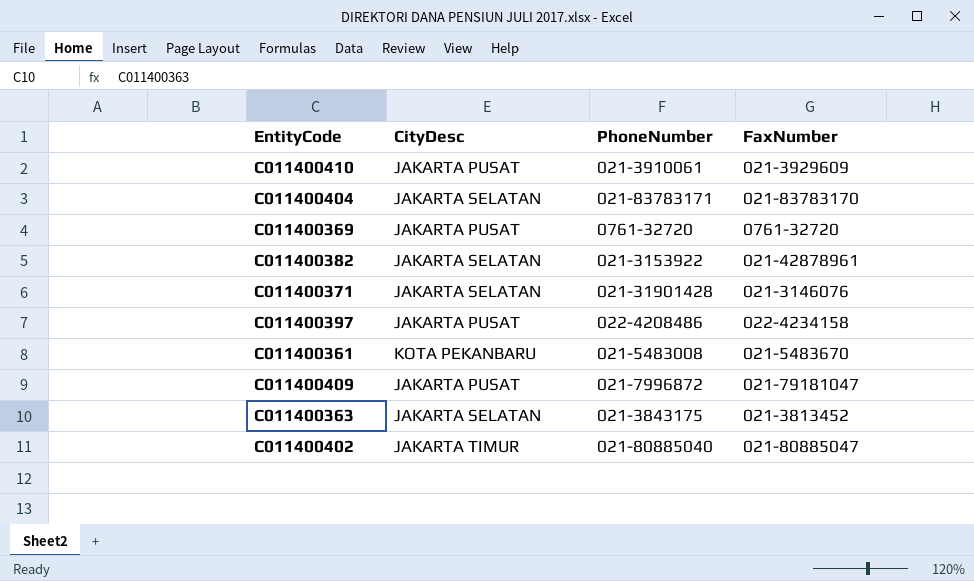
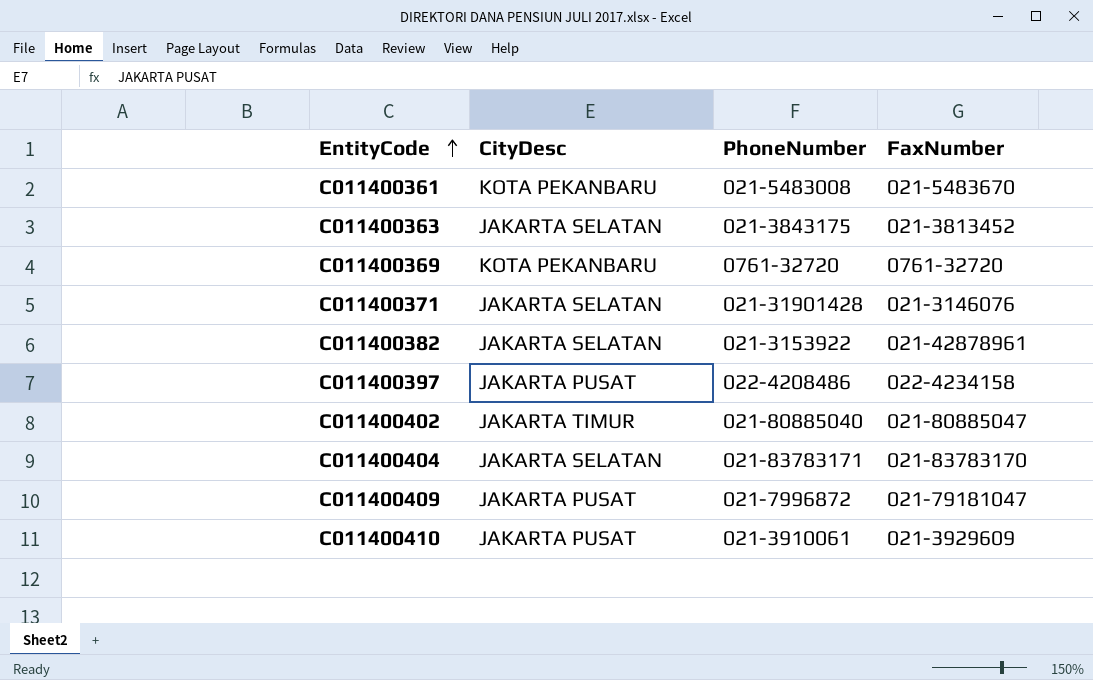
row order: none -> EntityCode ascending
C011400369 | CityDesc: JAKARTA PUSAT -> KOTA PEKANBARU

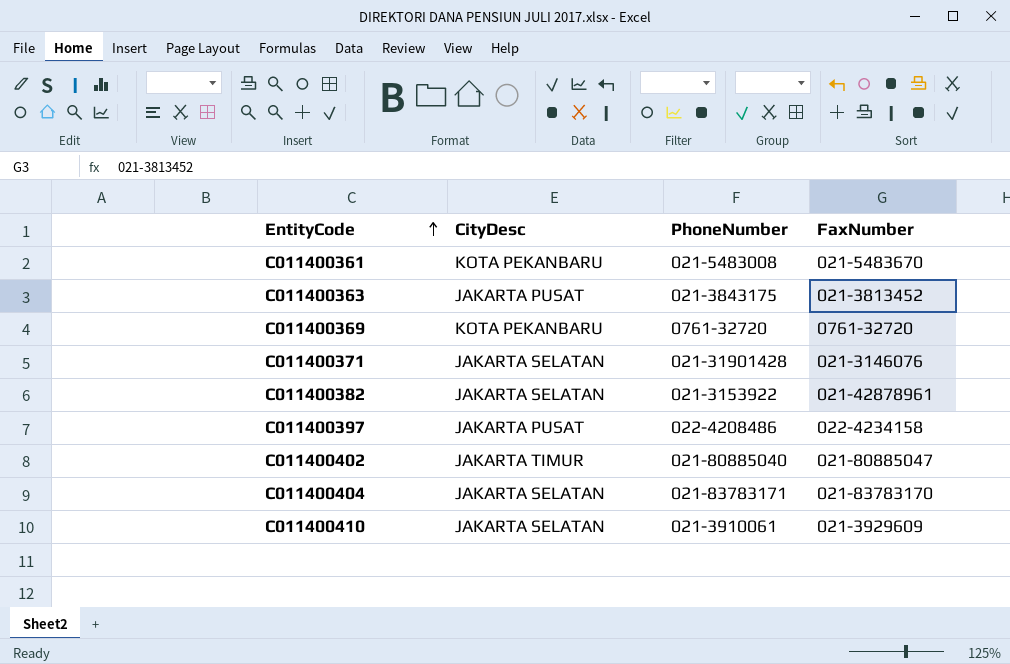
row C011400409: JAKARTA PUSAT | 021-7996872 | 021-79181047 -> none
C011400363 | CityDesc: JAKARTA SELATAN -> JAKARTA PUSAT
C011400410 | CityDesc: JAKARTA PUSAT -> JAKARTA SELATAN

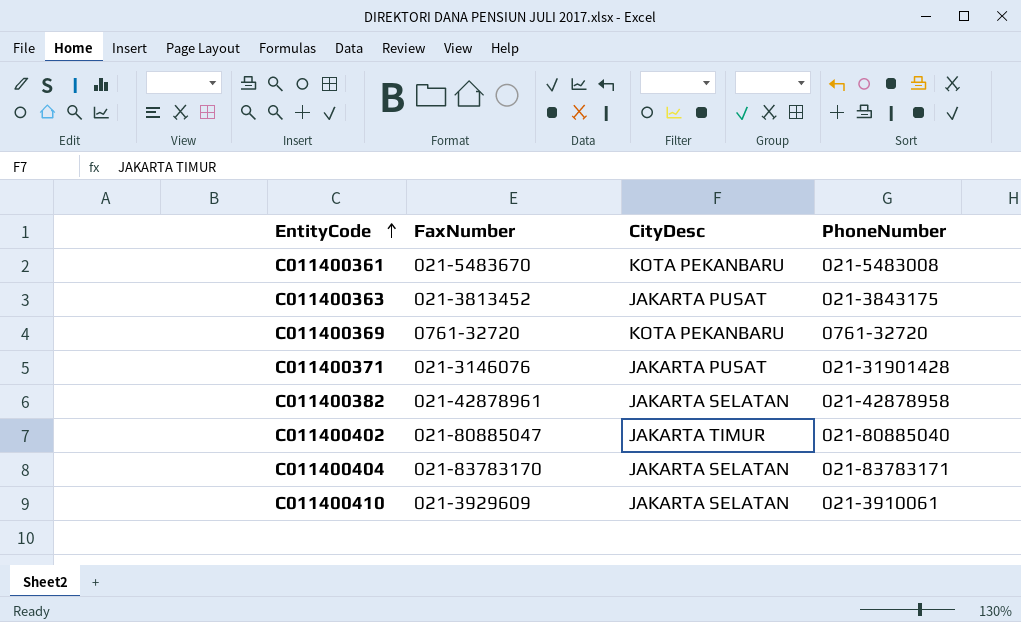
column FaxNumber | position: 4 -> 2
row C011400397: JAKARTA PUSAT | 022-4208486 | 022-4234158 -> none
C011400371 | CityDesc: JAKARTA SELATAN -> JAKARTA PUSAT
C011400382 | PhoneNumber: 021-3153922 -> 021-42878958

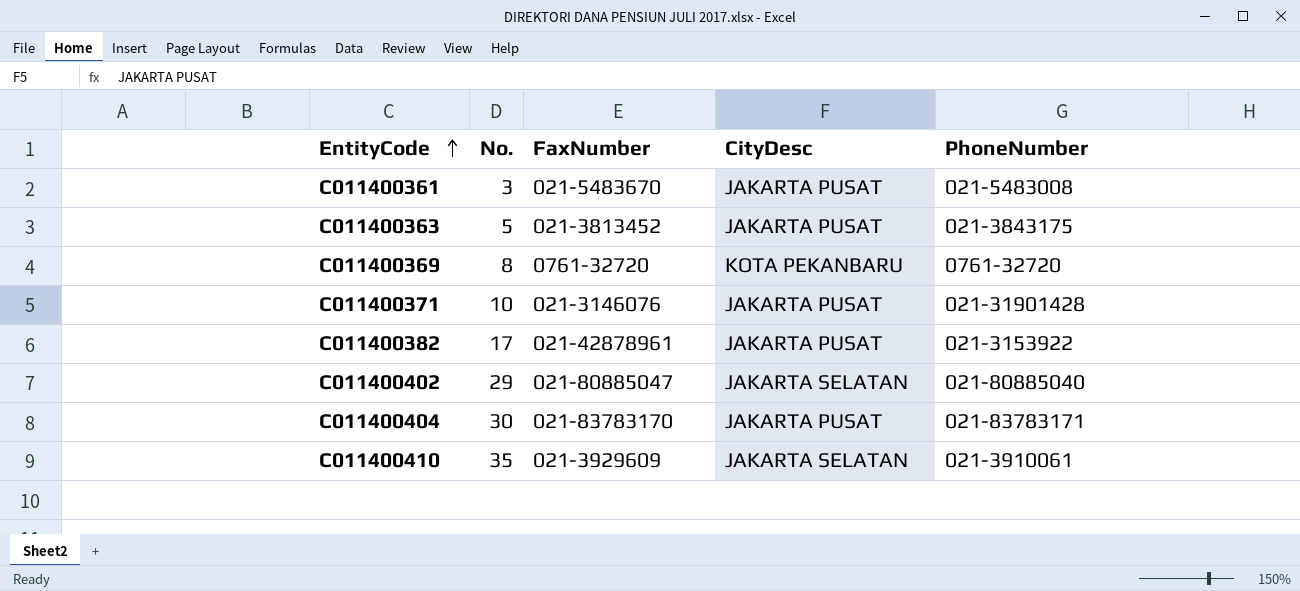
column No. | position: none -> 2
C011400361 | CityDesc: KOTA PEKANBARU -> JAKARTA PUSAT
C011400382 | CityDesc: JAKARTA SELATAN -> JAKARTA PUSAT
C011400382 | PhoneNumber: 021-42878958 -> 021-3153922
C011400402 | CityDesc: JAKARTA TIMUR -> JAKARTA SELATAN
C011400404 | CityDesc: JAKARTA SELATAN -> JAKARTA PUSAT

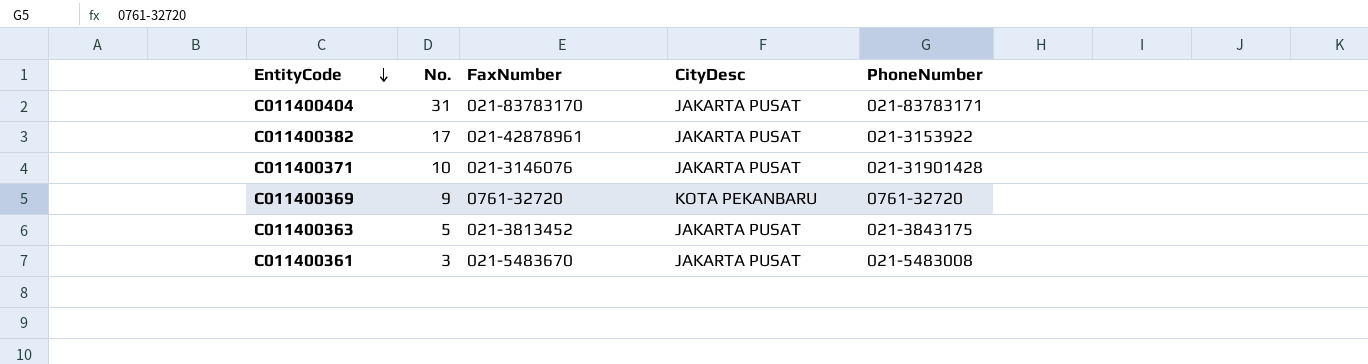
row order: EntityCode ascending -> EntityCode descending
row C011400402: 29 | 021-80885047 | JAKARTA SELATAN | 021-80885040 -> none
row C011400410: 35 | 021-3929609 | JAKARTA SELATAN | 021-3910061 -> none
C011400404 | No.: 30 -> 31
C011400369 | No.: 8 -> 9

